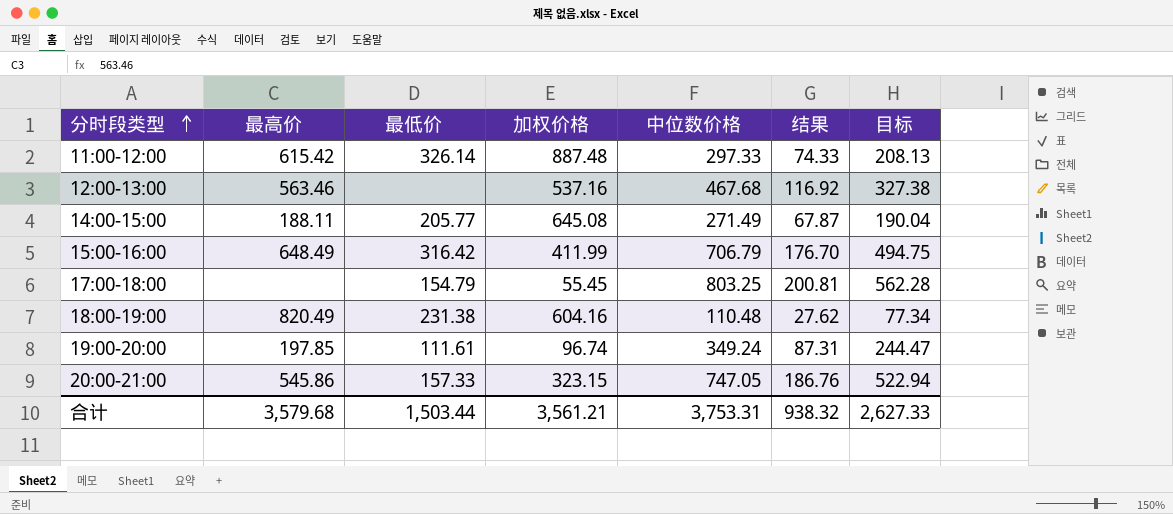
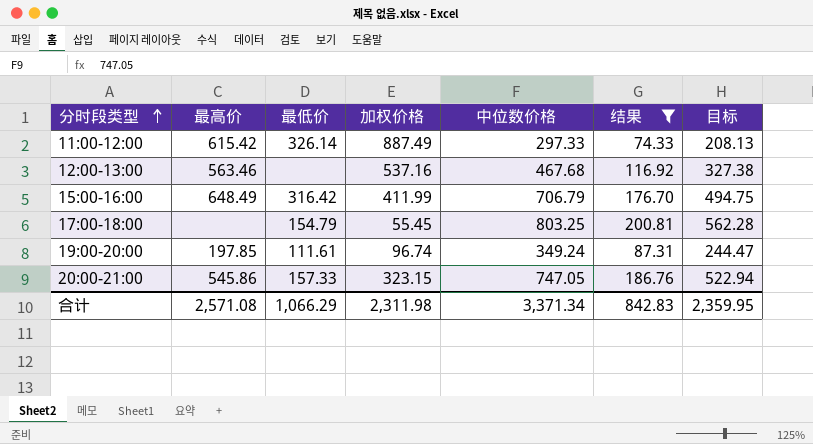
filter: none -> 结果 >= 74.33
11:00-12:00 | 加权价格: 887.48 -> 887.49
合计 | 最高价: 3,579.68 -> 2,571.08
合计 | 最低价: 1,503.44 -> 1,066.29
合计 | 加权价格: 3,561.21 -> 2,311.98
合计 | 中位数价格: 3,753.31 -> 3,371.34
合计 | 结果: 938.32 -> 842.83
合计 | 目标: 2,627.33 -> 2,359.95

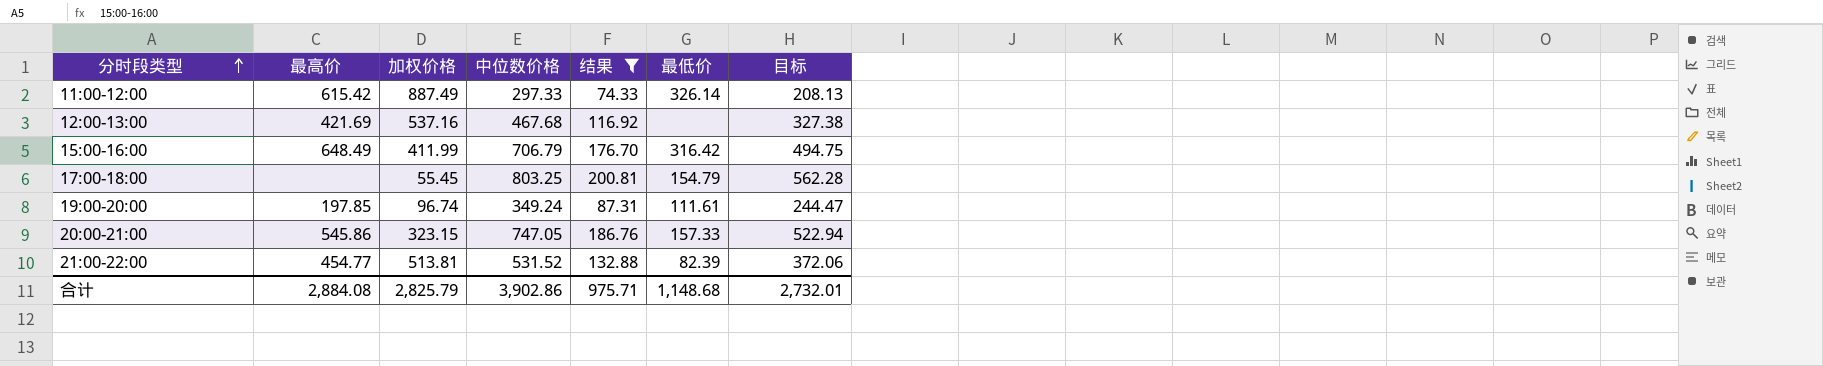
column 最低价 | position: 3 -> 6
12:00-13:00 | 最高价: 563.46 -> 421.69
row 21:00-22:00: none -> 454.77 | 513.81 | 531.52 | 132.88 | 82.39 | 372.06
合计 | 最高价: 2,571.08 -> 2,884.08
合计 | 加权价格: 2,311.98 -> 2,825.79
合计 | 中位数价格: 3,371.34 -> 3,902.86
合计 | 结果: 842.83 -> 975.71
合计 | 最低价: 1,066.29 -> 1,148.68
合计 | 目标: 2,359.95 -> 2,732.01

